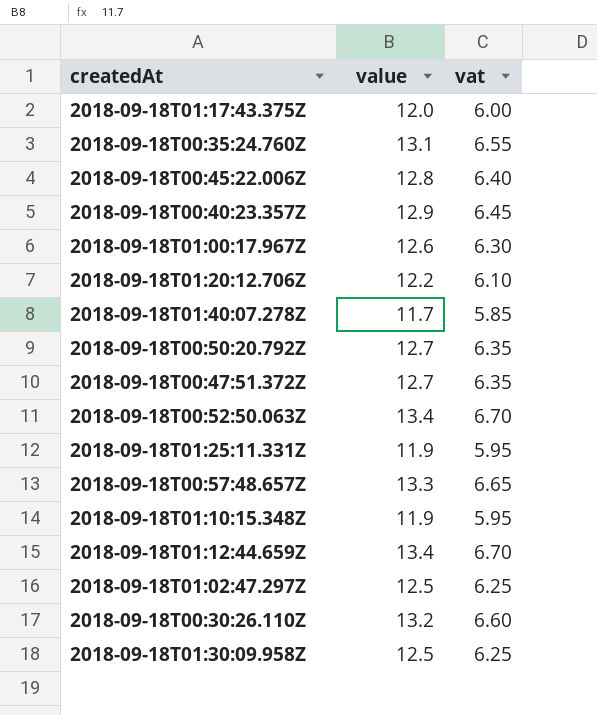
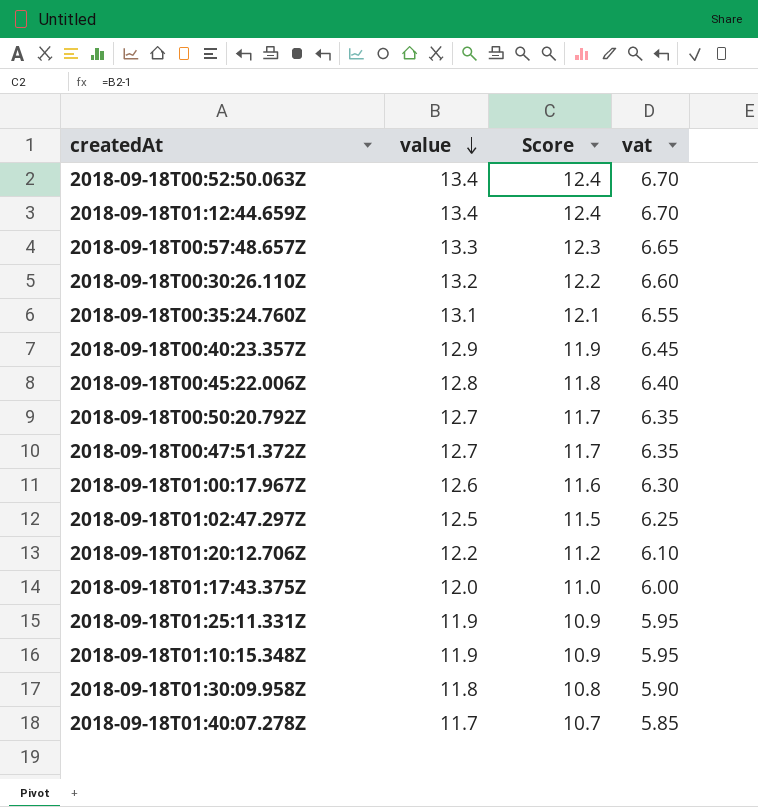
row order: none -> value descending
column Score | formula: none -> [value] - 1
2018-09-18T01:30:09.958Z | value: 12.5 -> 11.8
2018-09-18T01:30:09.958Z | vat: 6.25 -> 5.90

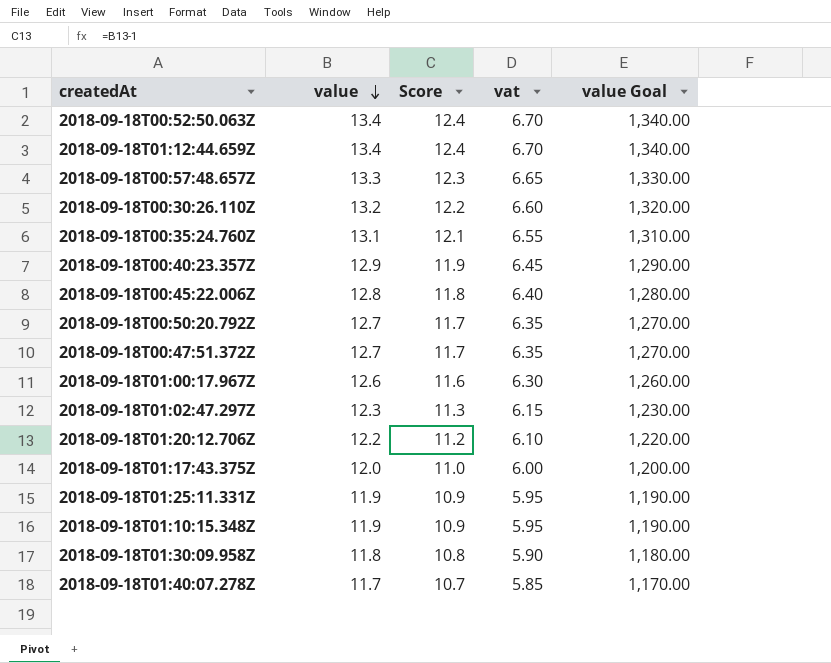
column value Goal | formula: none -> [value] * 100
2018-09-18T01:02:47.297Z | value: 12.5 -> 12.3
2018-09-18T01:02:47.297Z | Score: 11.5 -> 11.3
2018-09-18T01:02:47.297Z | vat: 6.25 -> 6.15

